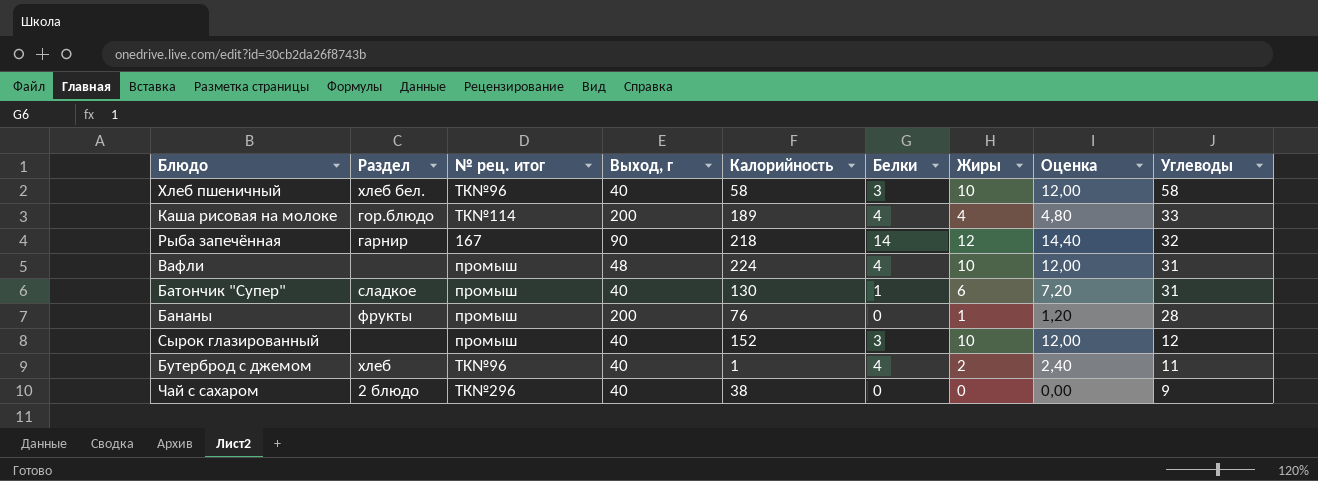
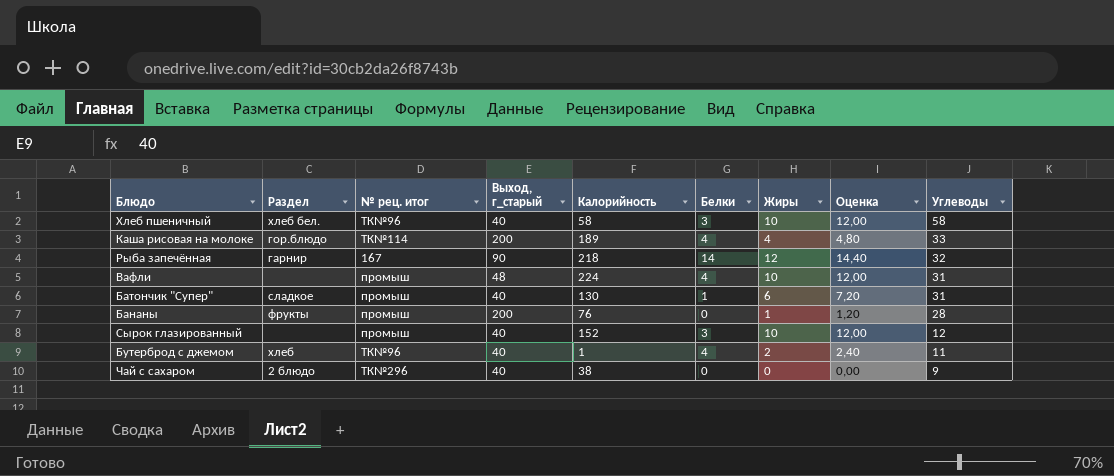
column name: Выход, г -> Выход, г_старый

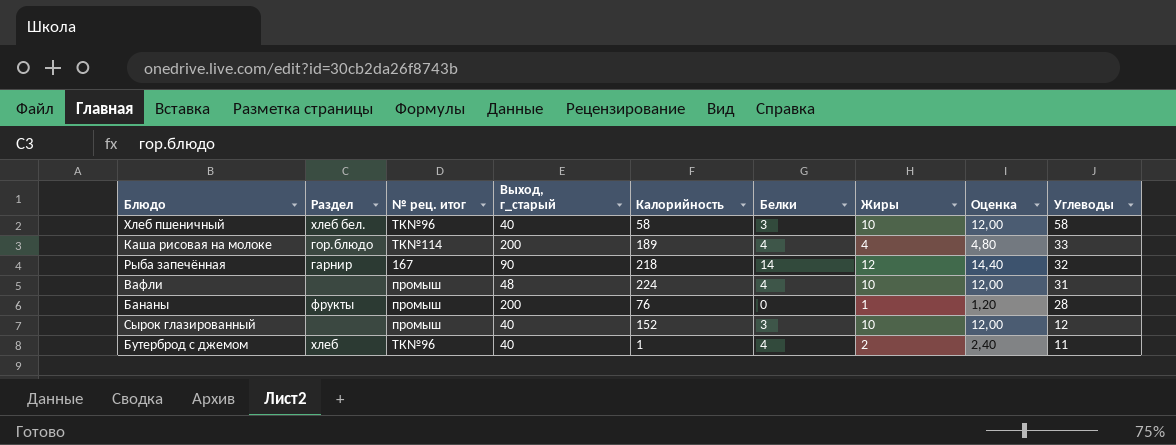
row Батончик "Супер": сладкое | промыш | 40 | 130 | 1 | 6 | 7,20 | 31 -> none
row Чай с сахаром: 2 блюдо | ТК№296 | 40 | 38 | 0 | 0 | 0,00 | 9 -> none

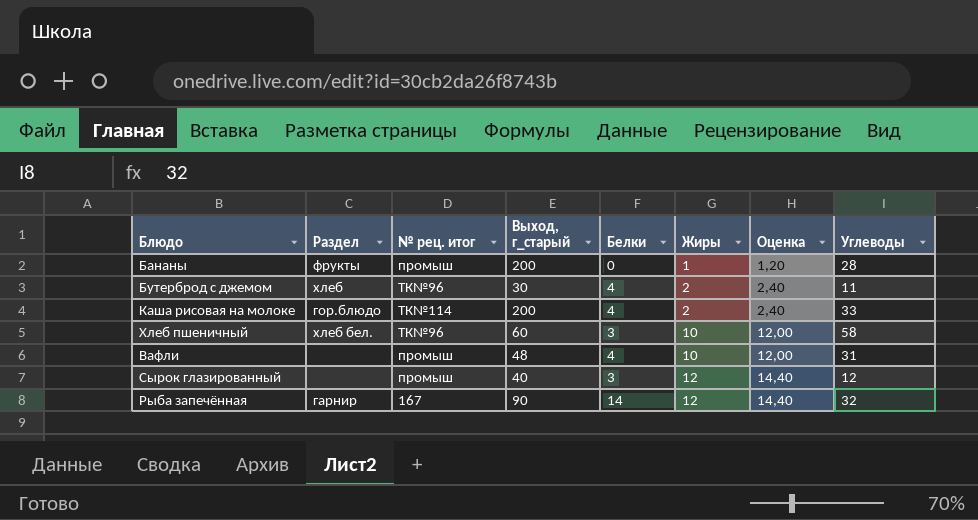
row order: Углеводы descending -> Жиры ascending
column Калорийность | position: 5 -> none
Бутерброд с джемом | Выход, г_старый: 40 -> 30
Каша рисовая на молоке | Жиры: 4 -> 2
Каша рисовая на молоке | Оценка: 4,80 -> 2,40
Хлеб пшеничный | Выход, г_старый: 40 -> 60
Сырок глазированный | Жиры: 10 -> 12
Сырок глазированный | Оценка: 12,00 -> 14,40

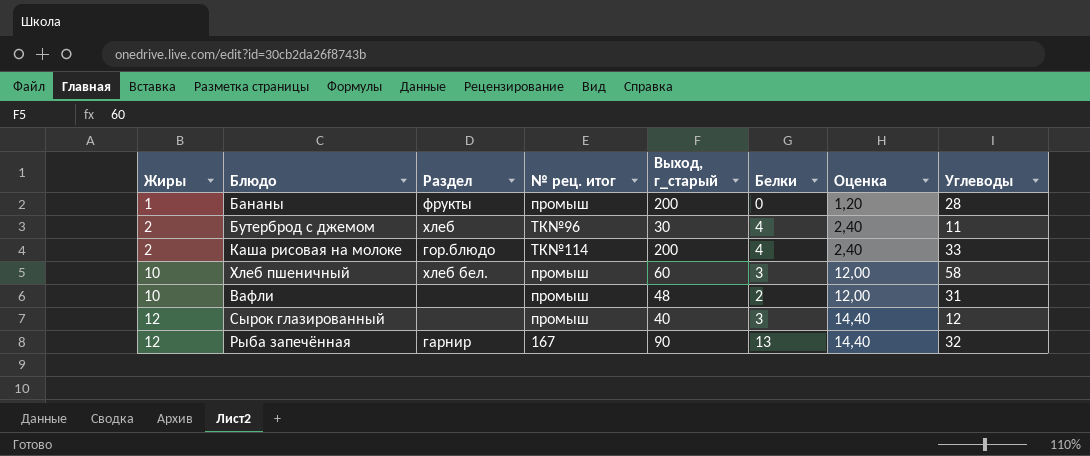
column Жиры | position: 6 -> 1
Хлеб пшеничный | № рец. итог: ТК№96 -> промыш
Вафли | Белки: 4 -> 2
Рыба запечённая | Белки: 14 -> 13

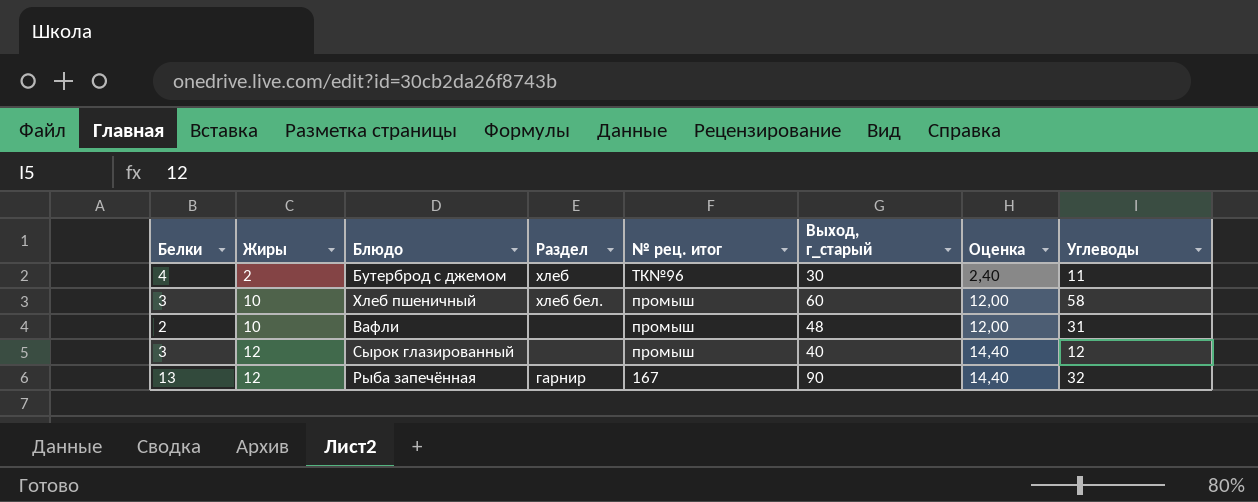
column Белки | position: 6 -> 1
row Бананы: 1 | фрукты | промыш | 200 | 0 | 1,20 | 28 -> none
row Каша рисовая на молоке: 2 | гор.блюдо | ТК№114 | 200 | 4 | 2,40 | 33 -> none

